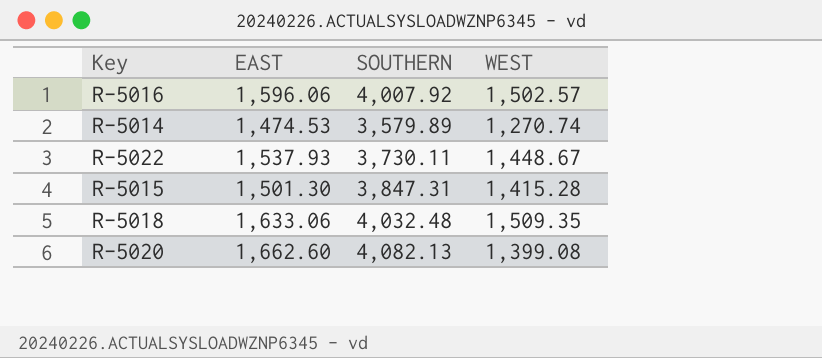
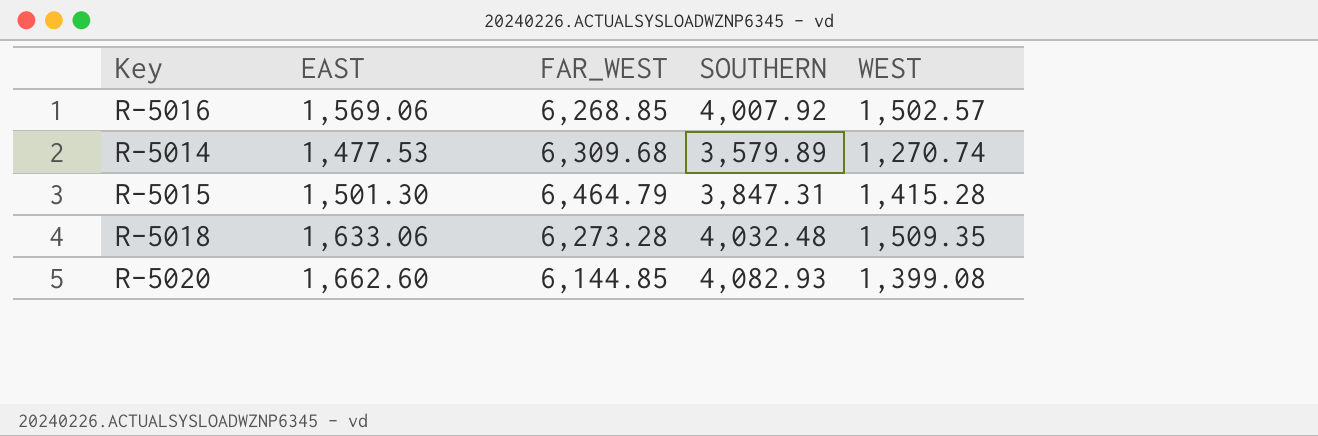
column FAR_WEST | position: none -> 3
row R-5022: 1,537.93 | 3,730.11 | 1,448.67 -> none
R-5016 | EAST: 1,596.06 -> 1,569.06
R-5014 | EAST: 1,474.53 -> 1,477.53
R-5020 | SOUTHERN: 4,082.13 -> 4,082.93

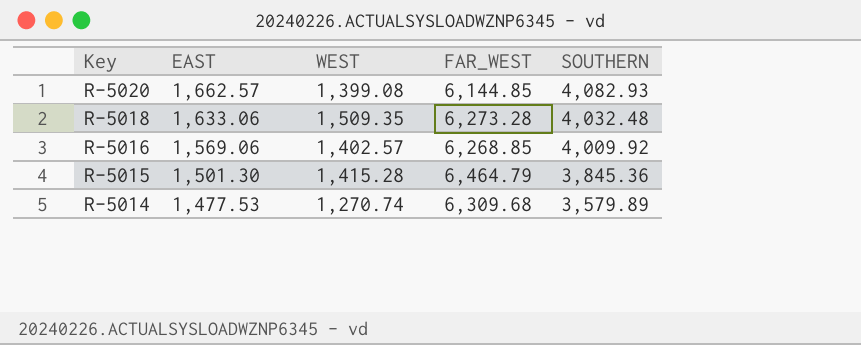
row order: none -> Key descending
column WEST | position: 5 -> 3
R-5020 | EAST: 1,662.60 -> 1,662.57
R-5016 | WEST: 1,502.57 -> 1,402.57
R-5016 | SOUTHERN: 4,007.92 -> 4,009.92
R-5015 | SOUTHERN: 3,847.31 -> 3,845.36

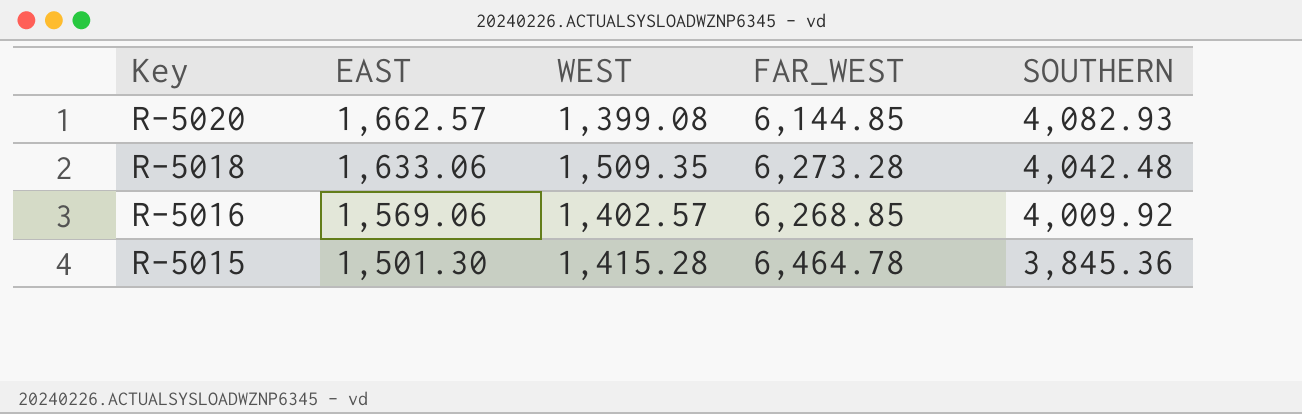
row R-5014: 1,477.53 | 1,270.74 | 6,309.68 | 3,579.89 -> none
R-5018 | SOUTHERN: 4,032.48 -> 4,042.48
R-5015 | FAR_WEST: 6,464.79 -> 6,464.78

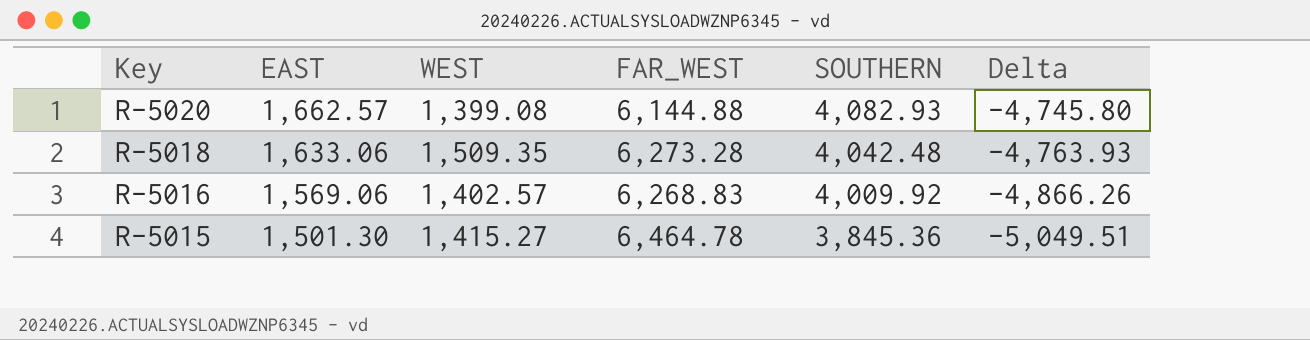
column Delta | formula: none -> [WEST] - [FAR_WEST]
R-5020 | FAR_WEST: 6,144.85 -> 6,144.88
R-5016 | FAR_WEST: 6,268.85 -> 6,268.83
R-5015 | WEST: 1,415.28 -> 1,415.27

